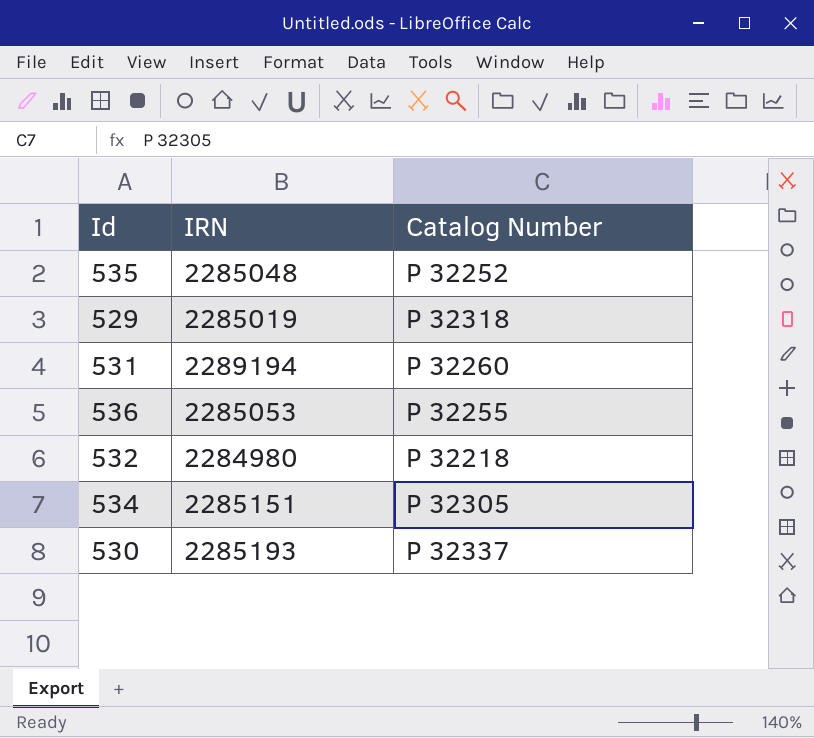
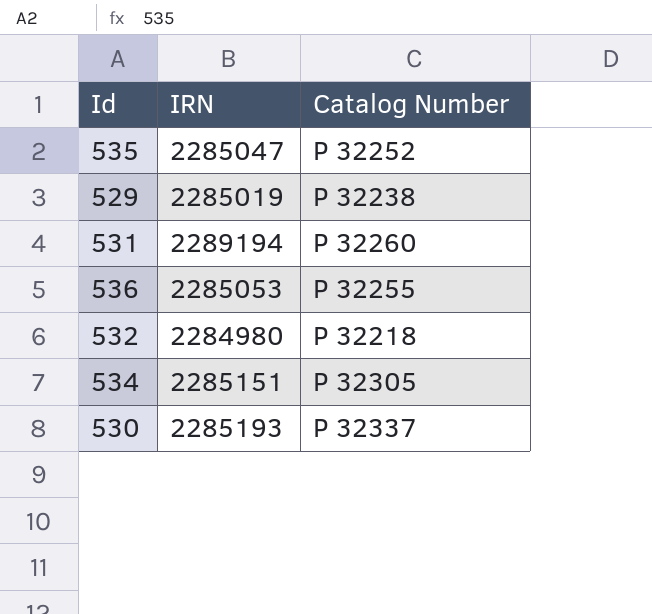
535 | IRN: 2285048 -> 2285047
529 | Catalog Number: P 32318 -> P 32238

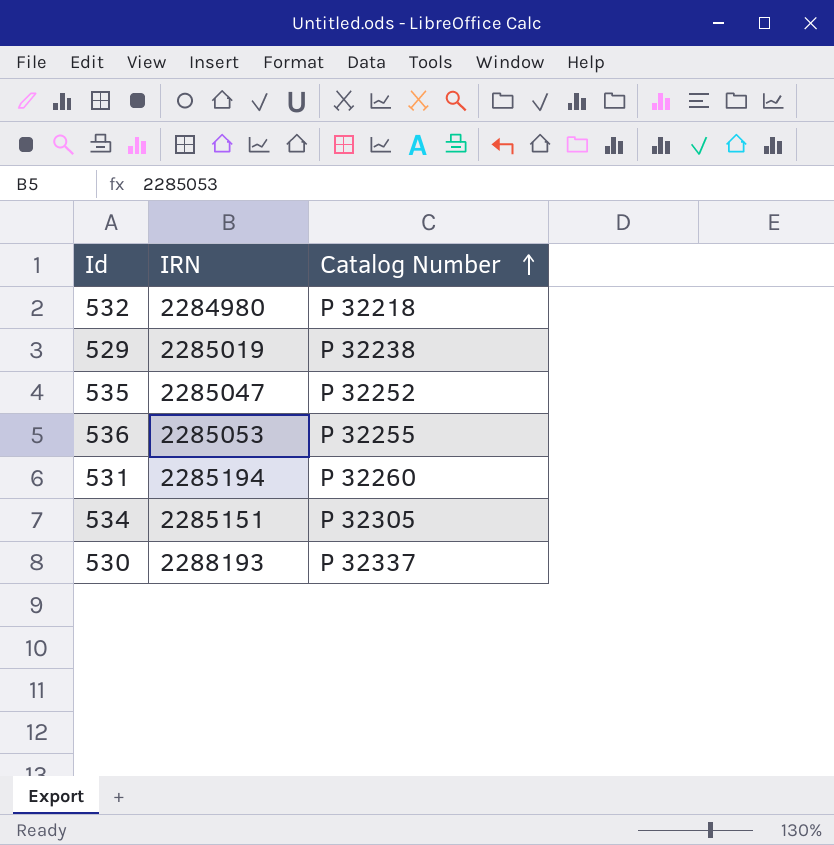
row order: none -> Catalog Number ascending
531 | IRN: 2289194 -> 2285194
530 | IRN: 2285193 -> 2288193

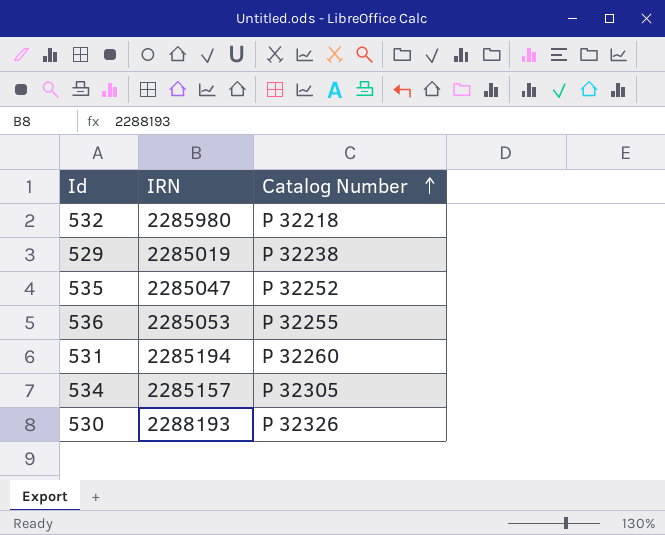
532 | IRN: 2284980 -> 2285980
534 | IRN: 2285151 -> 2285157
530 | Catalog Number: P 32337 -> P 32326

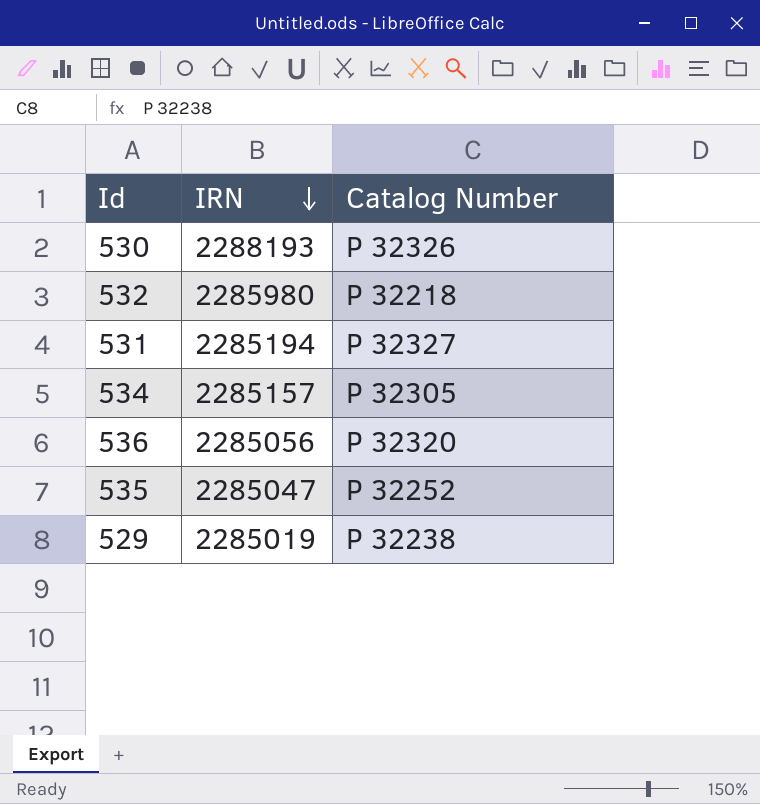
row order: Catalog Number ascending -> IRN descending
531 | Catalog Number: P 32260 -> P 32327
536 | IRN: 2285053 -> 2285056
536 | Catalog Number: P 32255 -> P 32320

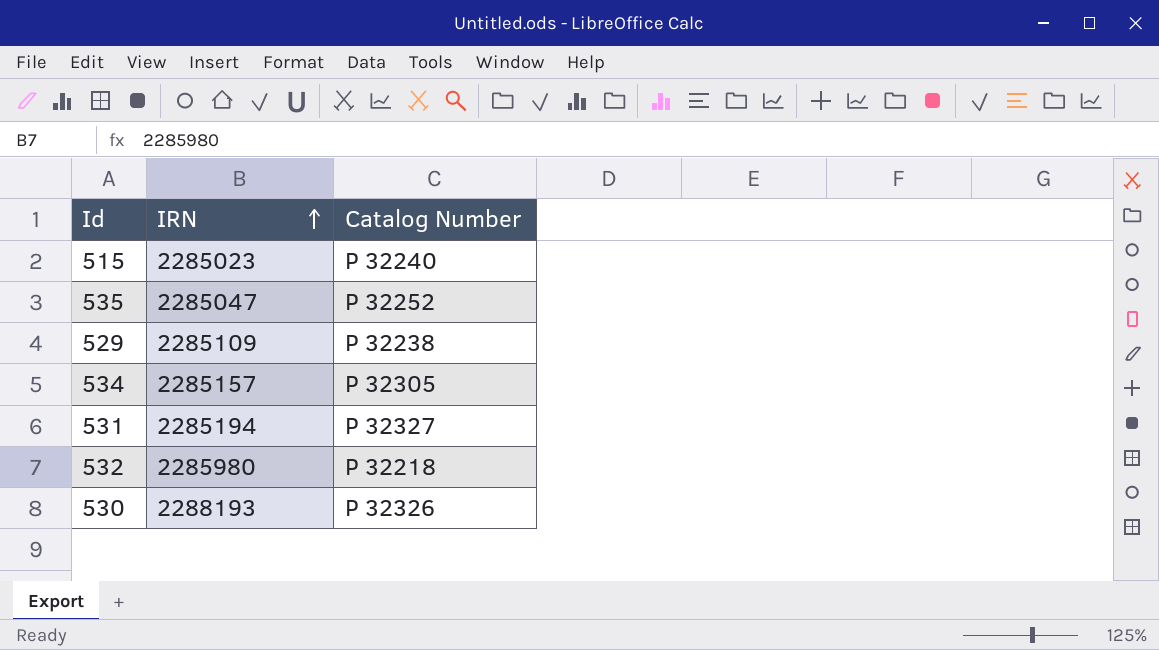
row order: IRN descending -> IRN ascending
row 536: 2285056 | P 32320 -> none
row 515: none -> 2285023 | P 32240
529 | IRN: 2285019 -> 2285109

